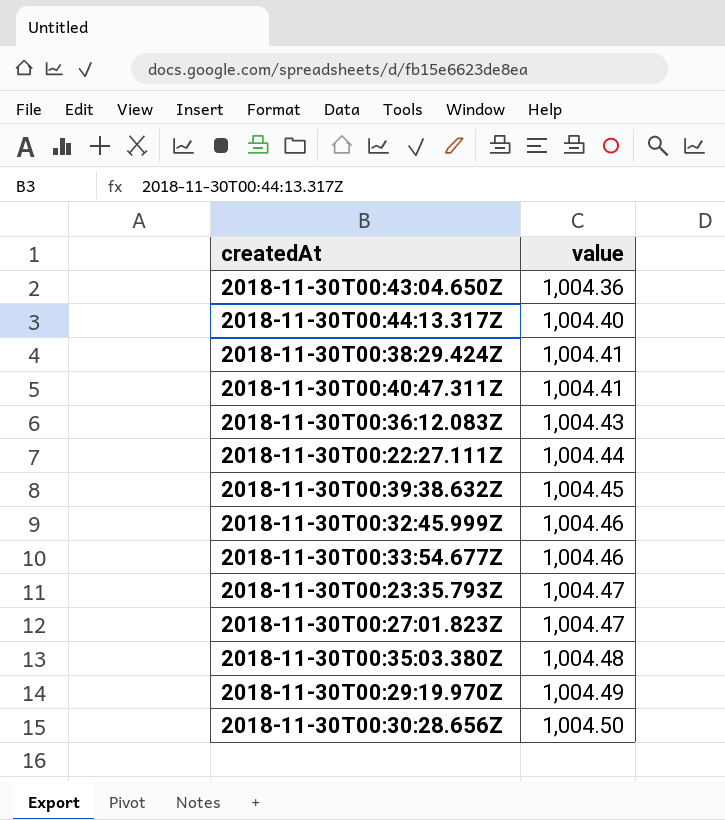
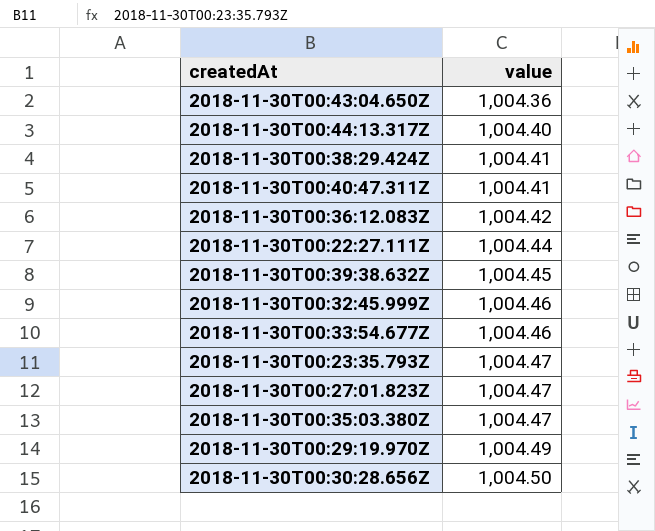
2018-11-30T00:36:12.083Z | value: 1,004.43 -> 1,004.42
2018-11-30T00:35:03.380Z | value: 1,004.48 -> 1,004.47

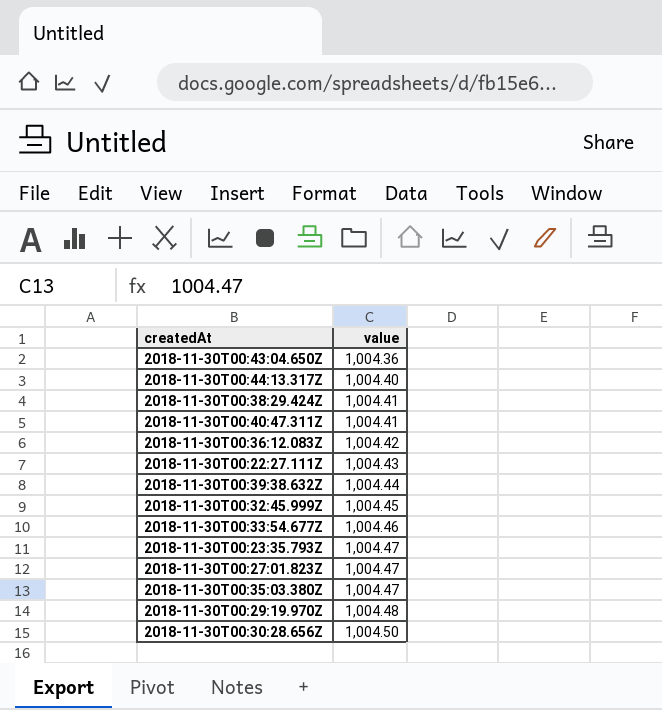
2018-11-30T00:22:27.111Z | value: 1,004.44 -> 1,004.43
2018-11-30T00:39:38.632Z | value: 1,004.45 -> 1,004.44
2018-11-30T00:32:45.999Z | value: 1,004.46 -> 1,004.45
2018-11-30T00:29:19.970Z | value: 1,004.49 -> 1,004.48

